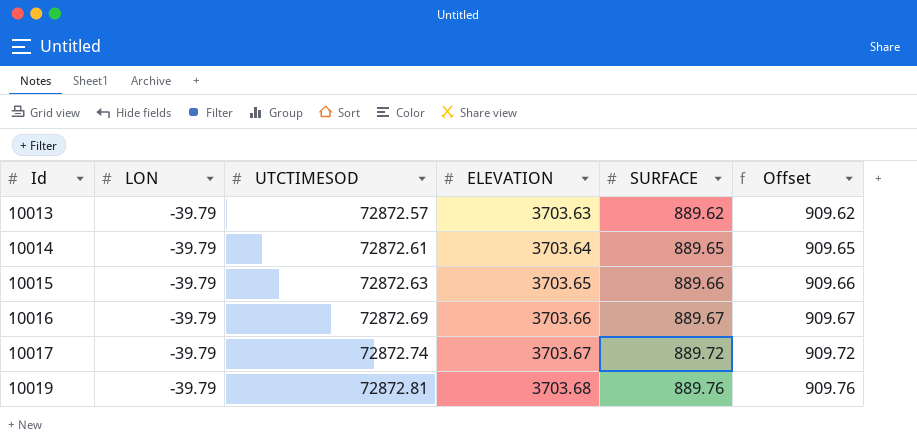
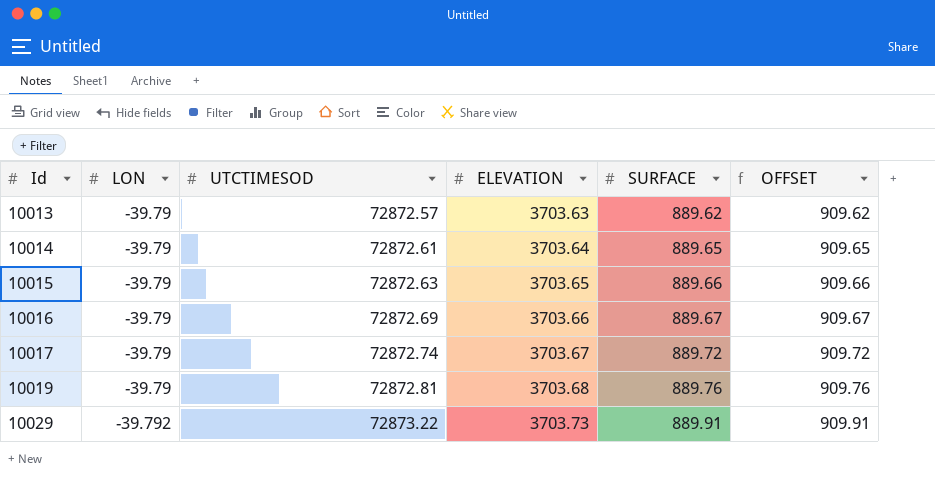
column name: Offset -> OFFSET
row 10029: none -> -39.792 | 72873.22 | 3703.73 | 889.91 | 909.91

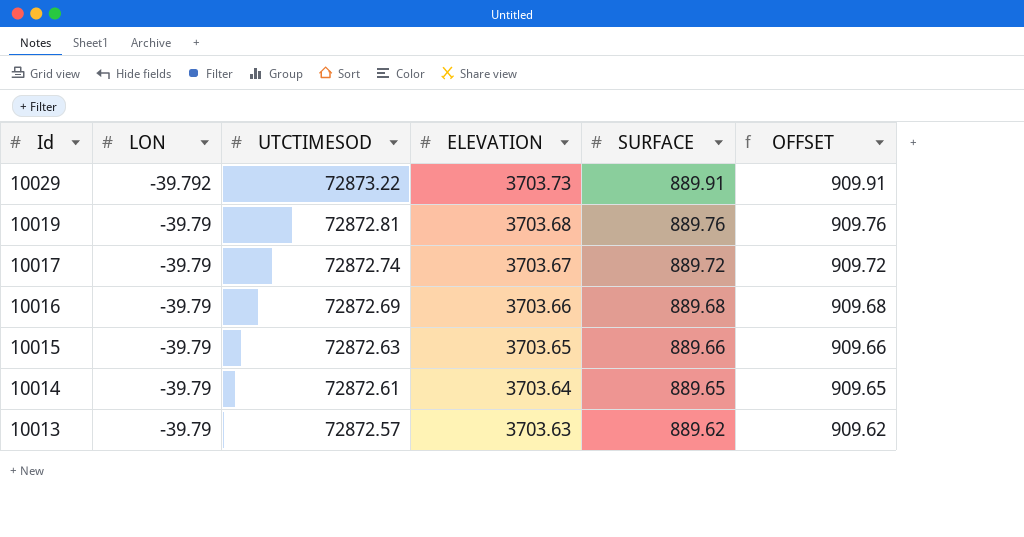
row order: Id ascending -> Id descending
10016 | SURFACE: 889.67 -> 889.68
10016 | OFFSET: 909.67 -> 909.68

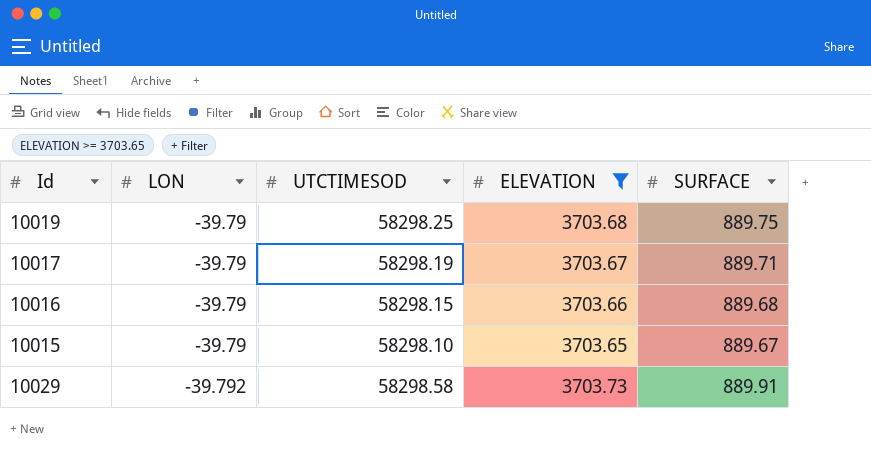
filter: none -> ELEVATION >= 3703.65
row order: Id descending -> LON descending
column OFFSET | formula: [SURFACE] + 20 -> none
10019 | UTCTIMESOD: 72872.81 -> 58298.25
10019 | SURFACE: 889.76 -> 889.75
10017 | UTCTIMESOD: 72872.74 -> 58298.19
10017 | SURFACE: 889.72 -> 889.71
10016 | UTCTIMESOD: 72872.69 -> 58298.15
10015 | UTCTIMESOD: 72872.63 -> 58298.10
10015 | SURFACE: 889.66 -> 889.67
10029 | UTCTIMESOD: 72873.22 -> 58298.58

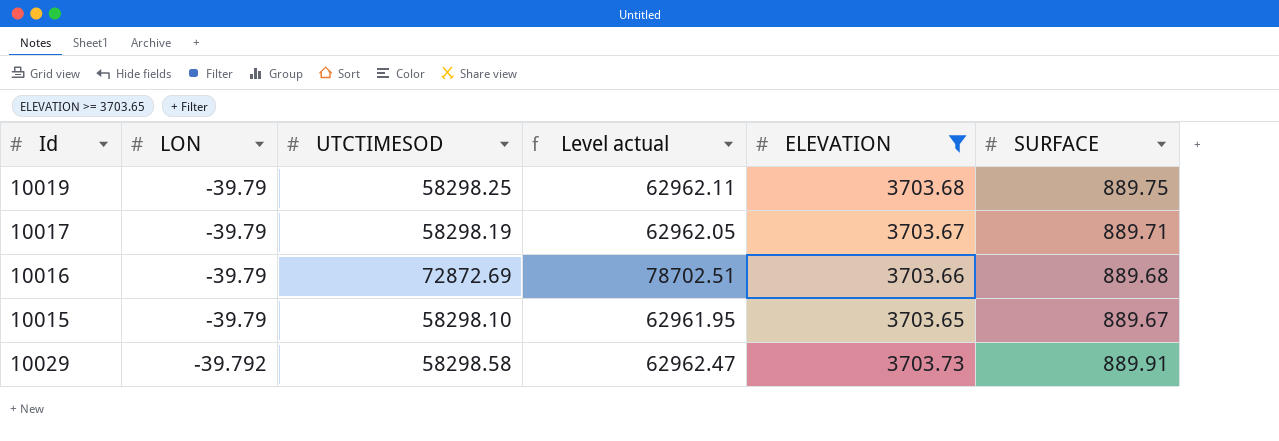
column Level actual | formula: none -> [UTCTIMESOD] * 1.08
10016 | UTCTIMESOD: 58298.15 -> 72872.69

